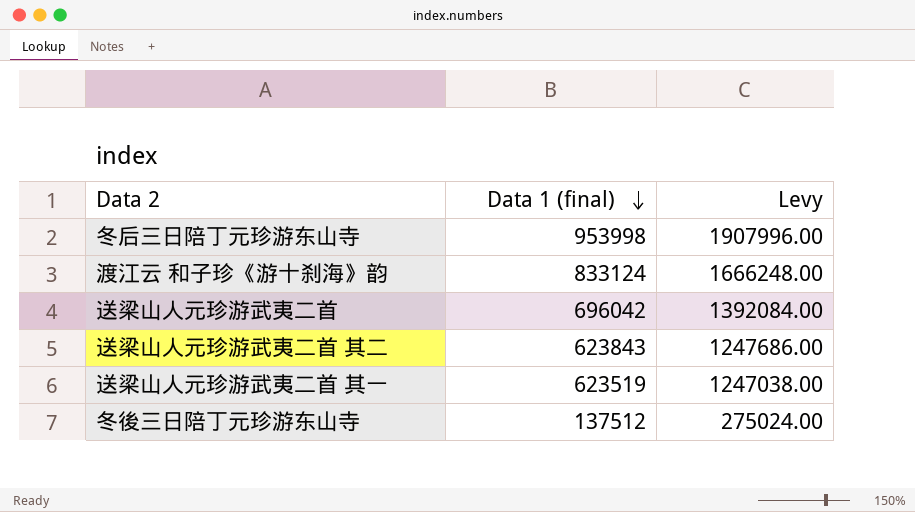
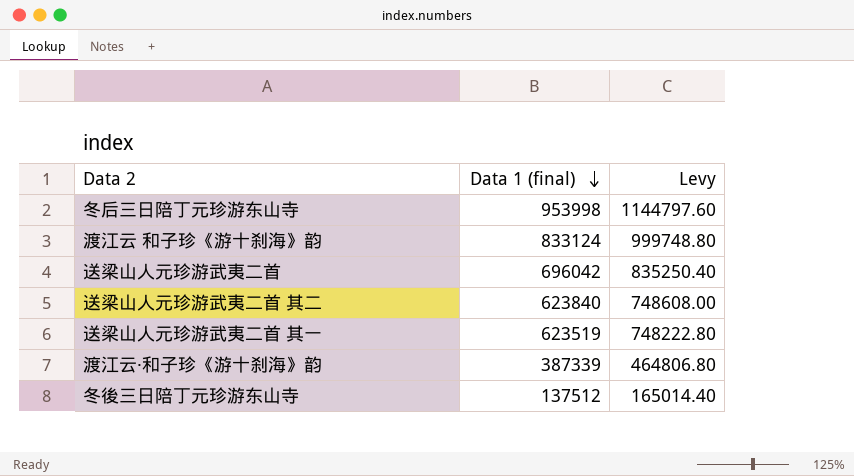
column Levy | formula: [Data 1 (final)] * 2 -> [Data 1 (final)] * 1.2
送梁山人元珍游武夷二首 其二 | Data 1 (final): 623843 -> 623840
row 渡江云·和子珍《游十刹海》韵: none -> 387339 | 464806.80

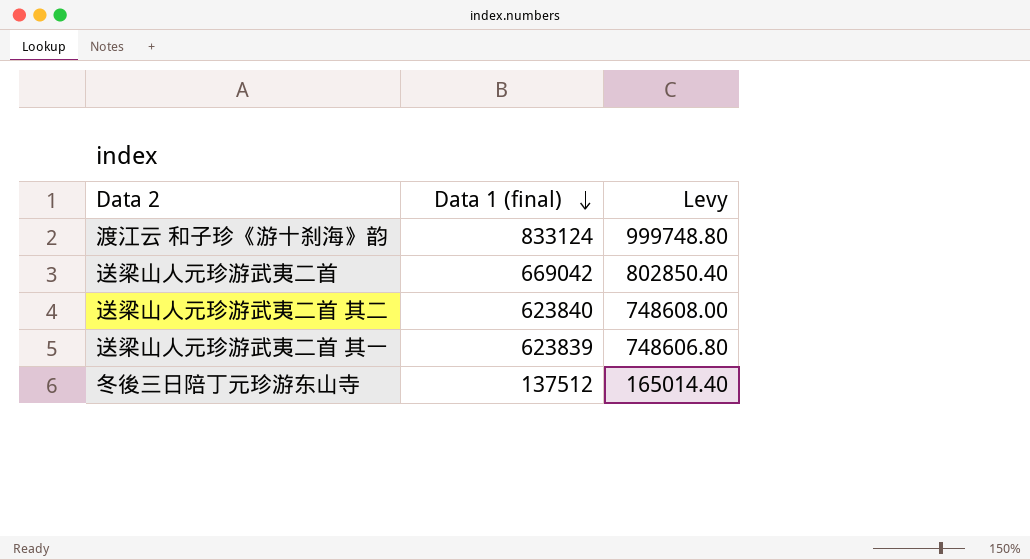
row 冬后三日陪丁元珍游东山寺: 953998 | 1144797.60 -> none
row 渡江云·和子珍《游十刹海》韵: 387339 | 464806.80 -> none
送梁山人元珍游武夷二首 | Data 1 (final): 696042 -> 669042
送梁山人元珍游武夷二首 | Levy: 835250.40 -> 802850.40
送梁山人元珍游武夷二首 其一 | Data 1 (final): 623519 -> 623839
送梁山人元珍游武夷二首 其一 | Levy: 748222.80 -> 748606.80

